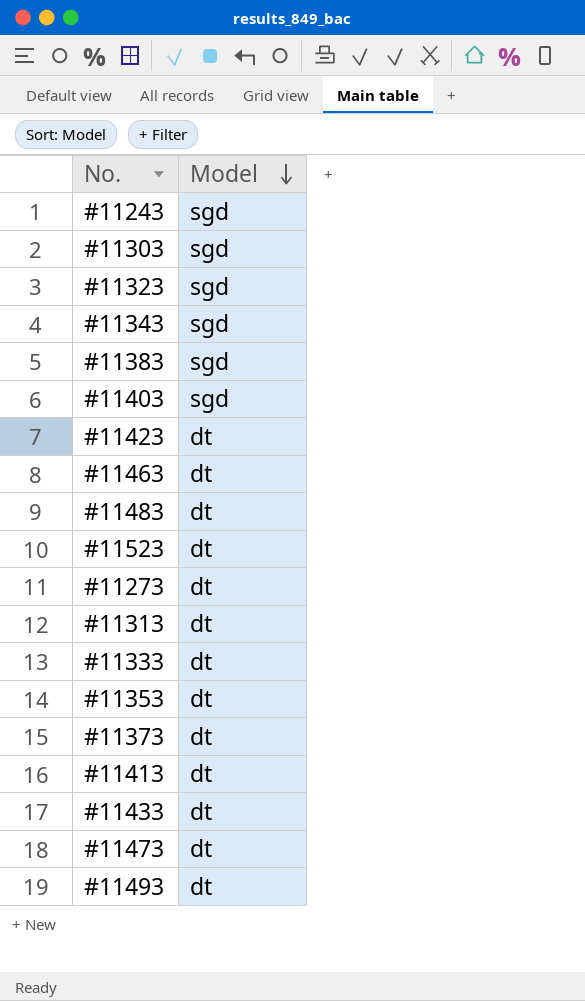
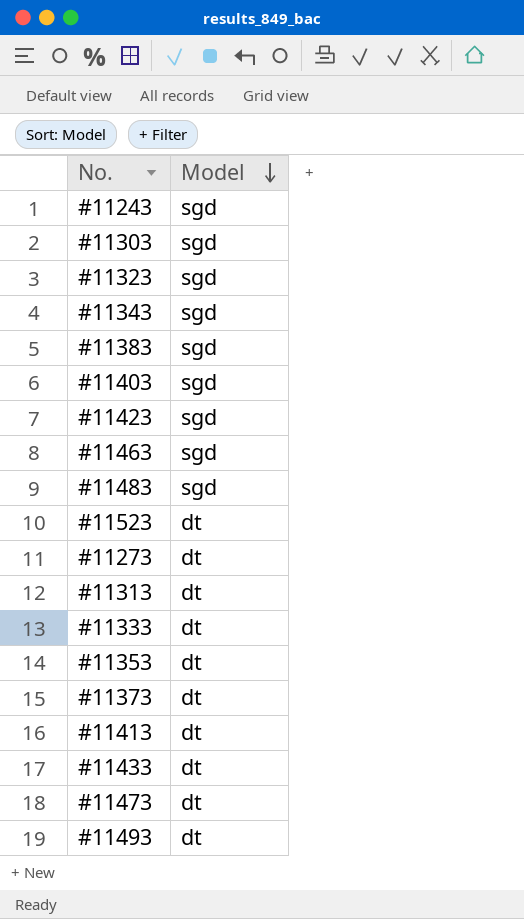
#11423 | Model: dt -> sgd
#11463 | Model: dt -> sgd
#11483 | Model: dt -> sgd

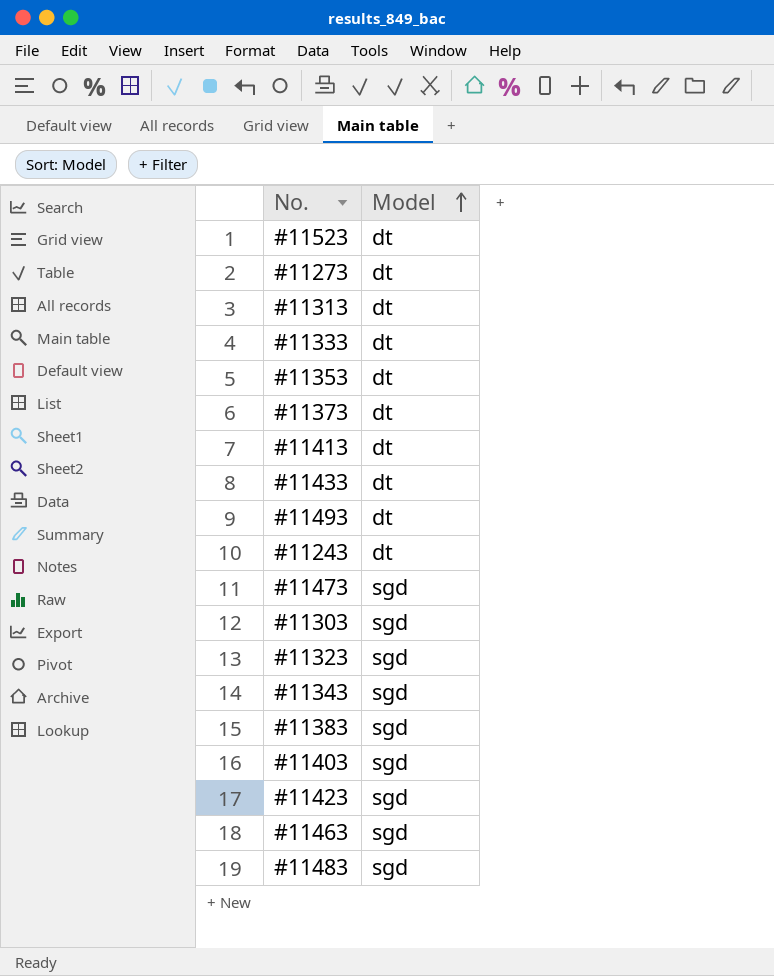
row order: Model descending -> Model ascending
#11243 | Model: sgd -> dt
#11473 | Model: dt -> sgd

